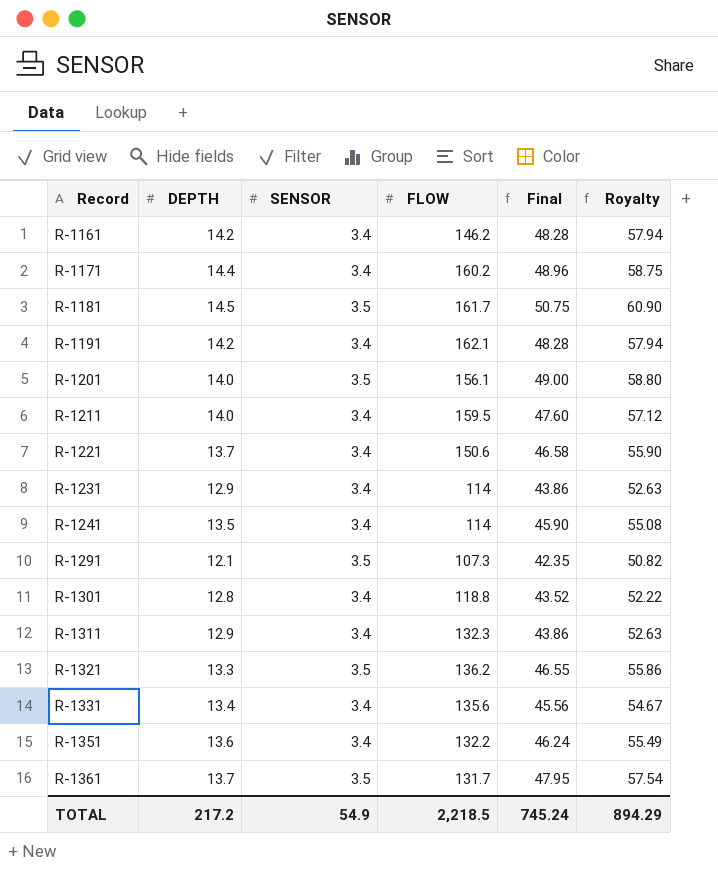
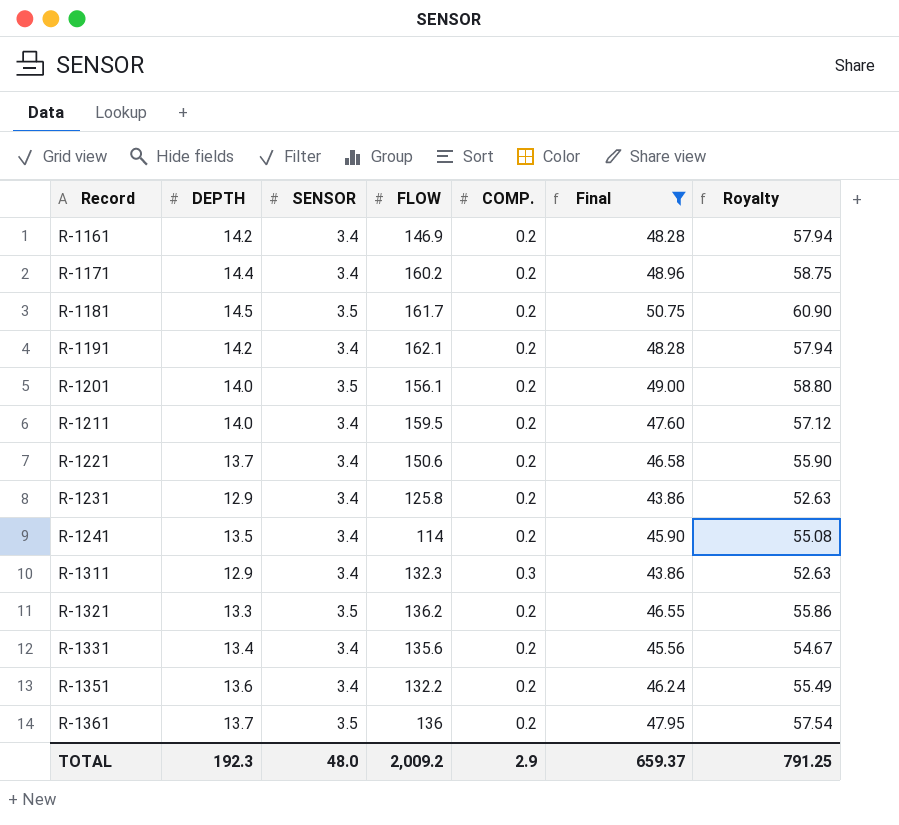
filter: none -> Final >= 43.86
column COMP. | position: none -> 5
R-1161 | FLOW: 146.2 -> 146.9
R-1231 | FLOW: 114 -> 125.8
R-1361 | FLOW: 131.7 -> 136
TOTAL | DEPTH: 217.2 -> 192.3
TOTAL | SENSOR: 54.9 -> 48.0
TOTAL | FLOW: 2,218.5 -> 2,009.2
TOTAL | Final: 745.24 -> 659.37
TOTAL | Royalty: 894.29 -> 791.25

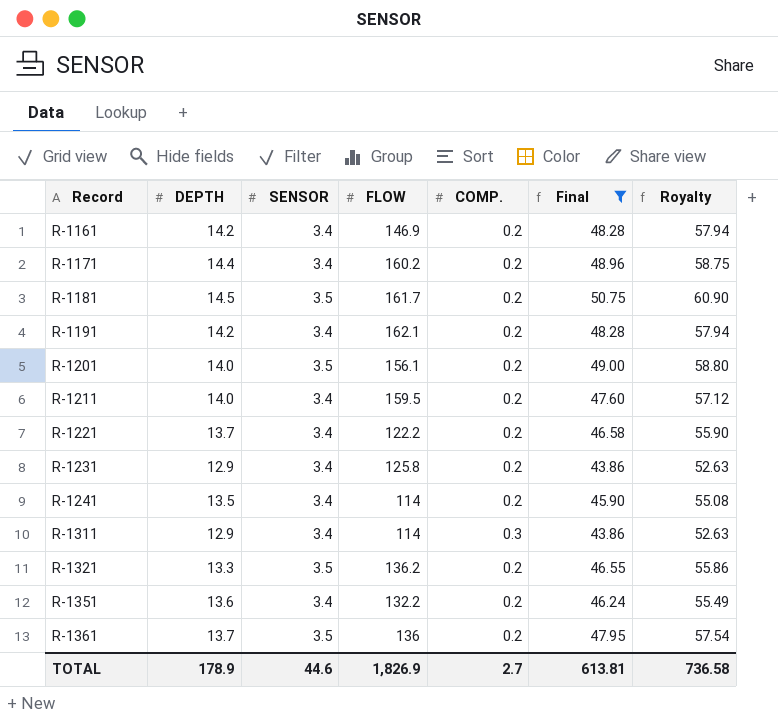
row R-1331: 13.4 | 3.4 | 135.6 | 0.2 | 45.56 | 54.67 -> none
R-1221 | FLOW: 150.6 -> 122.2
R-1311 | FLOW: 132.3 -> 114
TOTAL | DEPTH: 192.3 -> 178.9
TOTAL | SENSOR: 48.0 -> 44.6
TOTAL | FLOW: 2,009.2 -> 1,826.9
TOTAL | COMP.: 2.9 -> 2.7
TOTAL | Final: 659.37 -> 613.81
TOTAL | Royalty: 791.25 -> 736.58

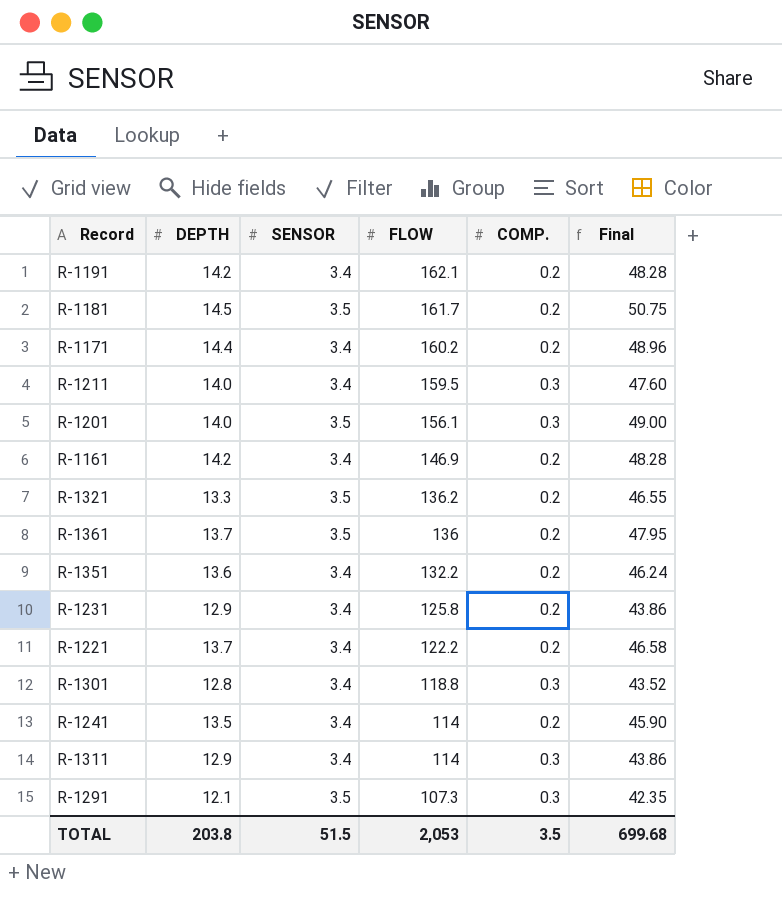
filter: Final >= 43.86 -> none
row order: Record ascending -> FLOW descending
column Royalty | formula: [Final] * 1.2 -> none
R-1211 | COMP.: 0.2 -> 0.3
R-1201 | COMP.: 0.2 -> 0.3
TOTAL | DEPTH: 178.9 -> 203.8
TOTAL | SENSOR: 44.6 -> 51.5
TOTAL | FLOW: 1,826.9 -> 2,053
TOTAL | COMP.: 2.7 -> 3.5
TOTAL | Final: 613.81 -> 699.68

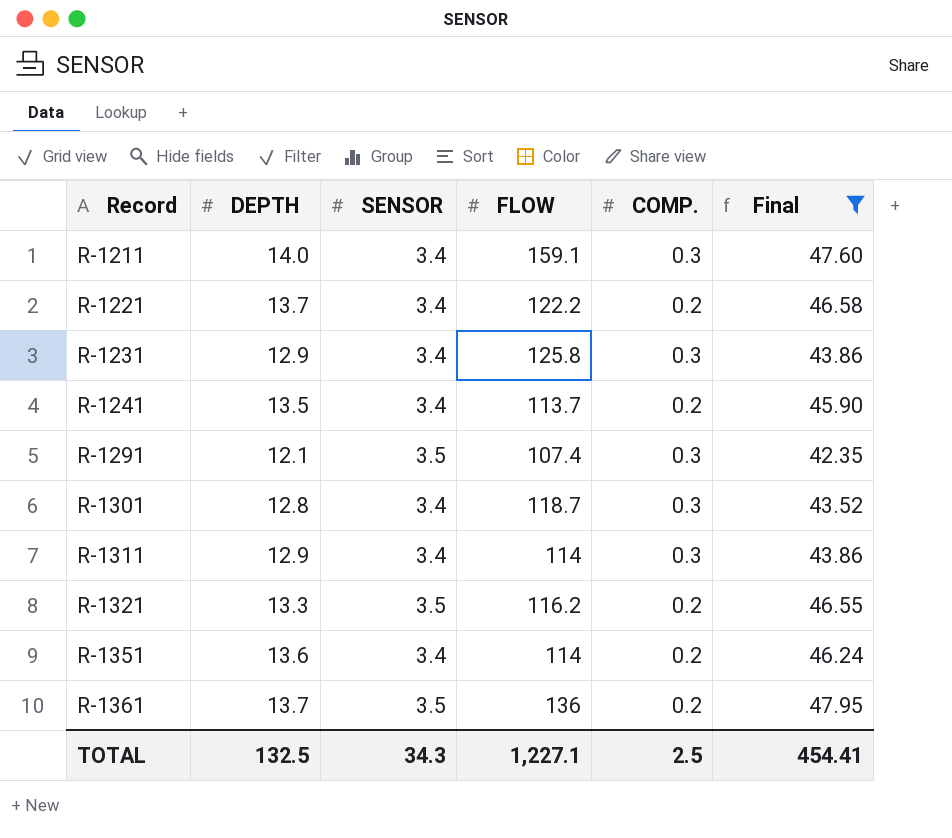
filter: none -> Final <= 47.95
row order: FLOW descending -> Record ascending
R-1211 | FLOW: 159.5 -> 159.1
R-1231 | COMP.: 0.2 -> 0.3
R-1241 | FLOW: 114 -> 113.7
R-1291 | FLOW: 107.3 -> 107.4
R-1301 | FLOW: 118.8 -> 118.7
R-1321 | FLOW: 136.2 -> 116.2
R-1351 | FLOW: 132.2 -> 114
TOTAL | DEPTH: 203.8 -> 132.5
TOTAL | SENSOR: 51.5 -> 34.3
TOTAL | FLOW: 2,053 -> 1,227.1
TOTAL | COMP.: 3.5 -> 2.5
TOTAL | Final: 699.68 -> 454.41

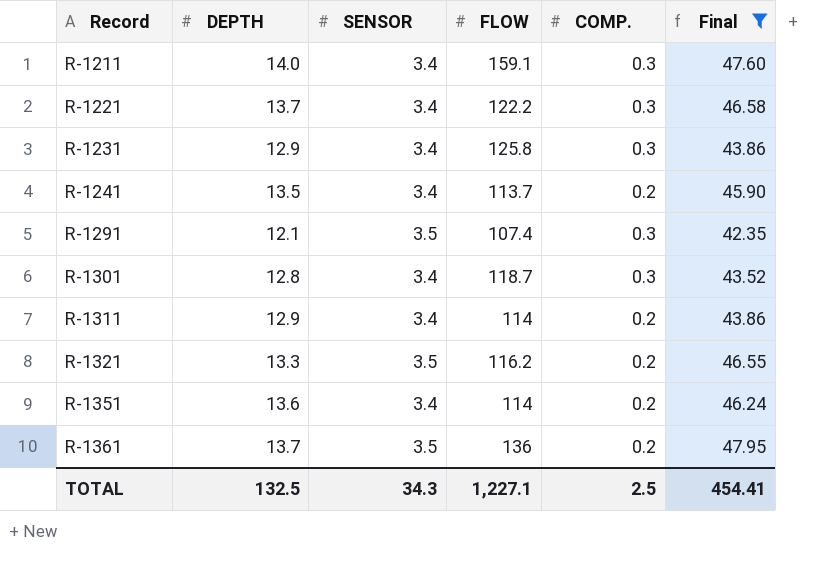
R-1221 | COMP.: 0.2 -> 0.3
R-1311 | COMP.: 0.3 -> 0.2

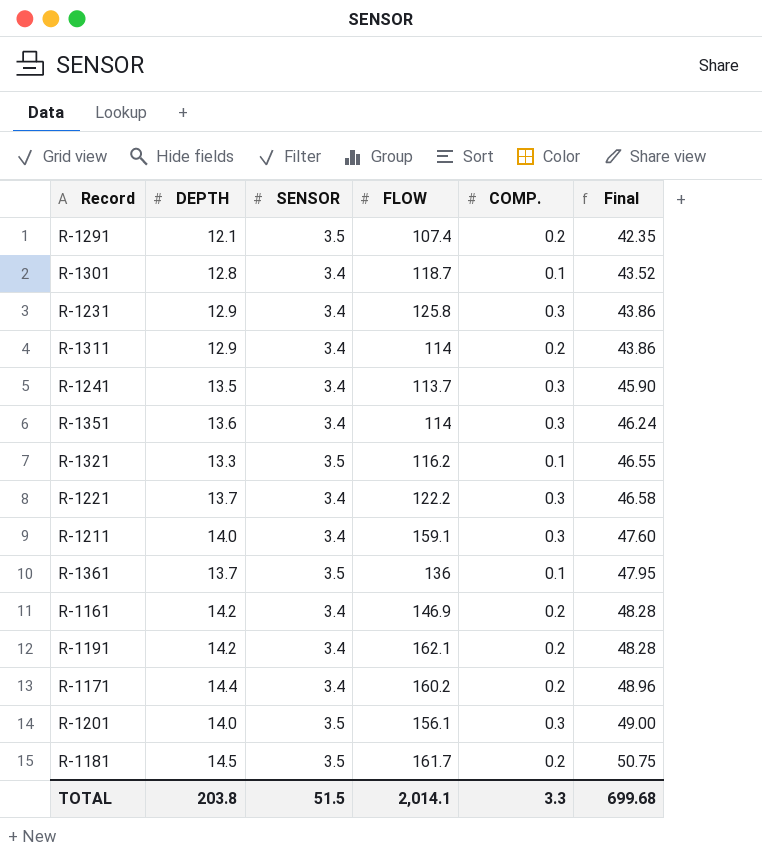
filter: Final <= 47.95 -> none
row order: Record ascending -> Final ascending
R-1291 | COMP.: 0.3 -> 0.2
R-1301 | COMP.: 0.3 -> 0.1
R-1241 | COMP.: 0.2 -> 0.3
R-1351 | COMP.: 0.2 -> 0.3
R-1321 | COMP.: 0.2 -> 0.1
R-1361 | COMP.: 0.2 -> 0.1
TOTAL | DEPTH: 132.5 -> 203.8
TOTAL | SENSOR: 34.3 -> 51.5
TOTAL | FLOW: 1,227.1 -> 2,014.1
TOTAL | COMP.: 2.5 -> 3.3
TOTAL | Final: 454.41 -> 699.68

